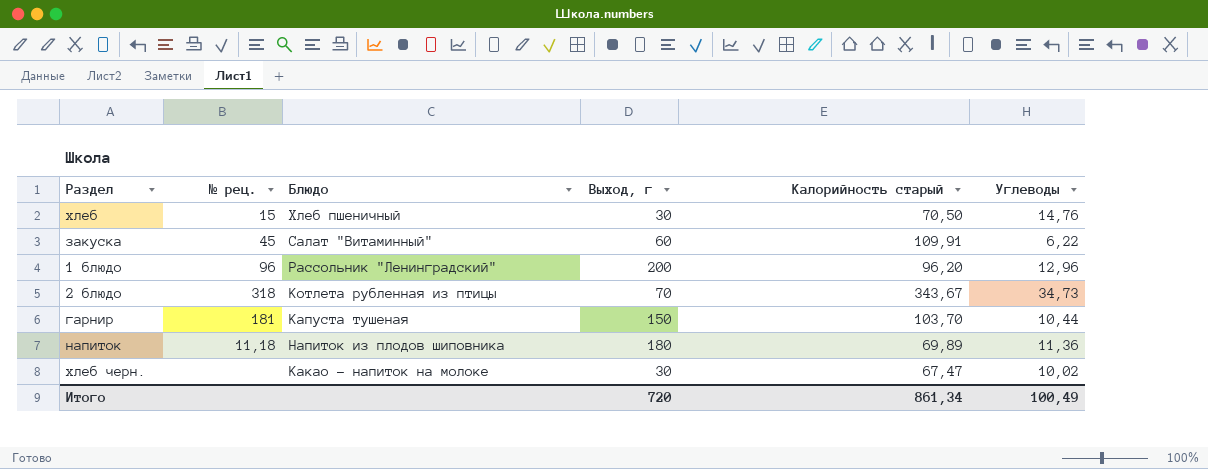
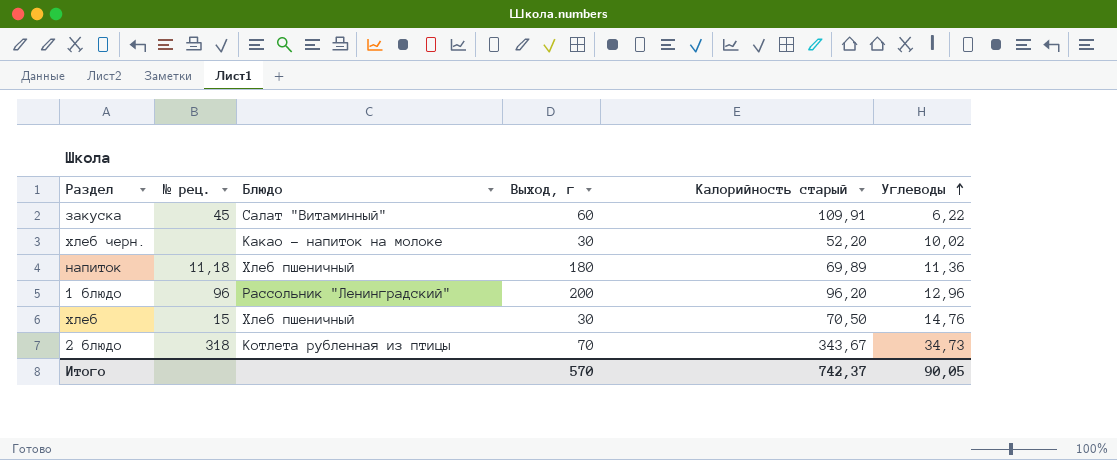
row order: none -> Углеводы ascending
row гарнир: 181 | Капуста тушеная | 150 | 103,70 | 10,44 -> none
хлеб черн. | Калорийность старый: 67,47 -> 52,20
напиток | Блюдо: Напиток из плодов шиповника -> Хлеб пшеничный
Итого | Выход, г: 720 -> 570
Итого | Калорийность старый: 861,34 -> 742,37
Итого | Углеводы: 100,49 -> 90,05

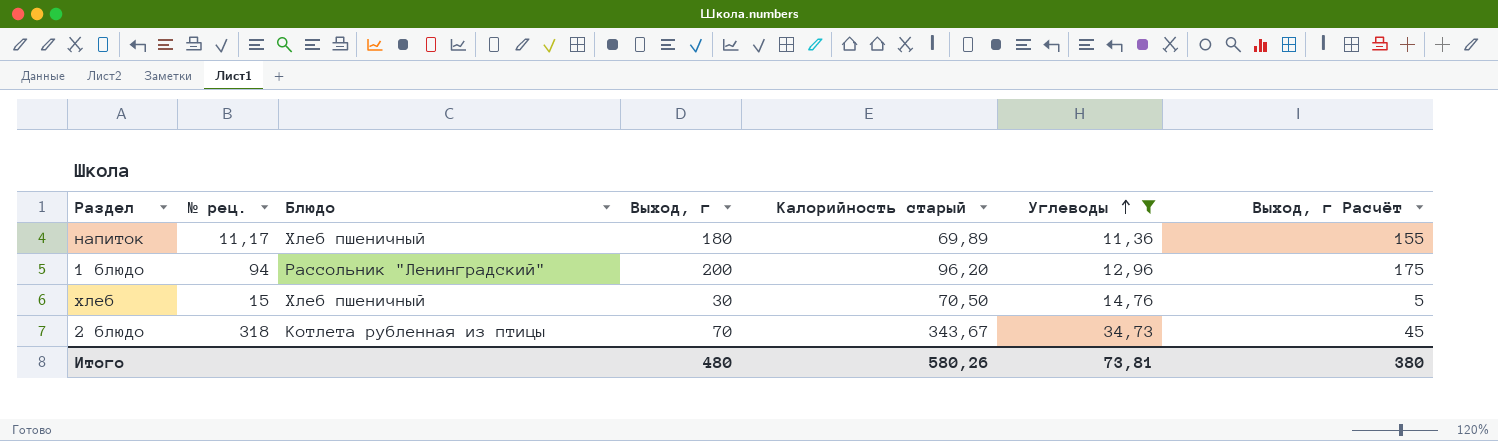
filter: none -> Углеводы >= 11,36
column Выход, г Расчёт | formula: none -> [Выход, г] - 25
напиток | № рец.: 11,18 -> 11,17
1 блюдо | № рец.: 96 -> 94
Итого | Выход, г: 570 -> 480
Итого | Калорийность старый: 742,37 -> 580,26
Итого | Углеводы: 90,05 -> 73,81

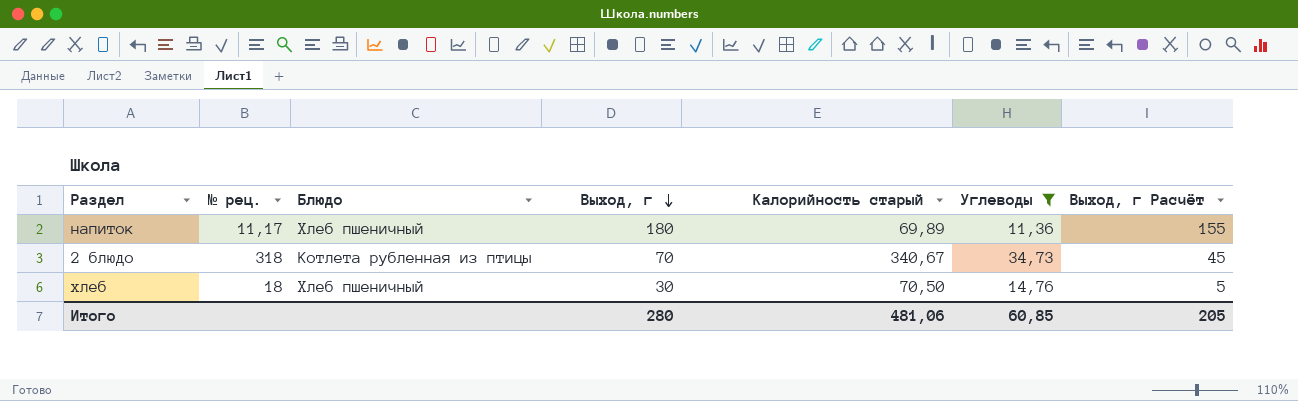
row order: Углеводы ascending -> Выход, г descending
row 1 блюдо: 94 | Рассольник "Ленинградский" | 200 | 96,20 | 12,96 | 175 -> none
2 блюдо | Калорийность старый: 343,67 -> 340,67
хлеб | № рец.: 15 -> 18
Итого | Выход, г: 480 -> 280
Итого | Калорийность старый: 580,26 -> 481,06
Итого | Углеводы: 73,81 -> 60,85
Итого | Выход, г Расчёт: 380 -> 205

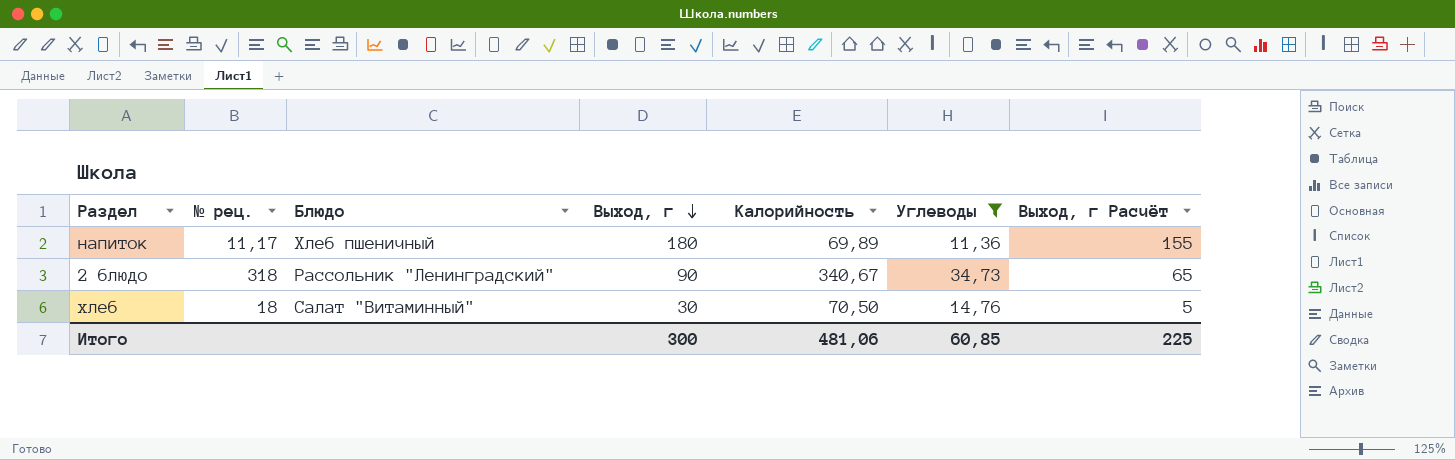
column name: Калорийность старый -> Калорийность
2 блюдо | Блюдо: Котлета рубленная из птицы -> Рассольник "Ленинградский"
2 блюдо | Выход, г: 70 -> 90
2 блюдо | Выход, г Расчёт: 45 -> 65
хлеб | Блюдо: Хлеб пшеничный -> Салат "Витаминный"
Итого | Выход, г: 280 -> 300
Итого | Выход, г Расчёт: 205 -> 225

